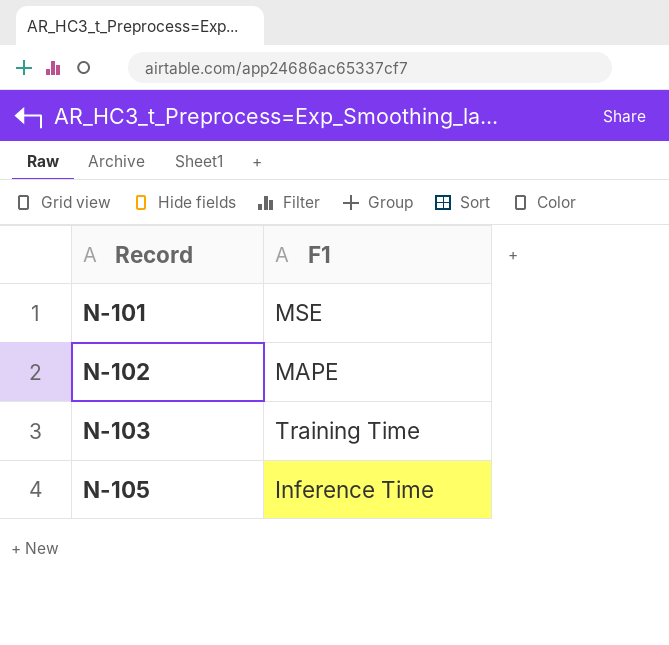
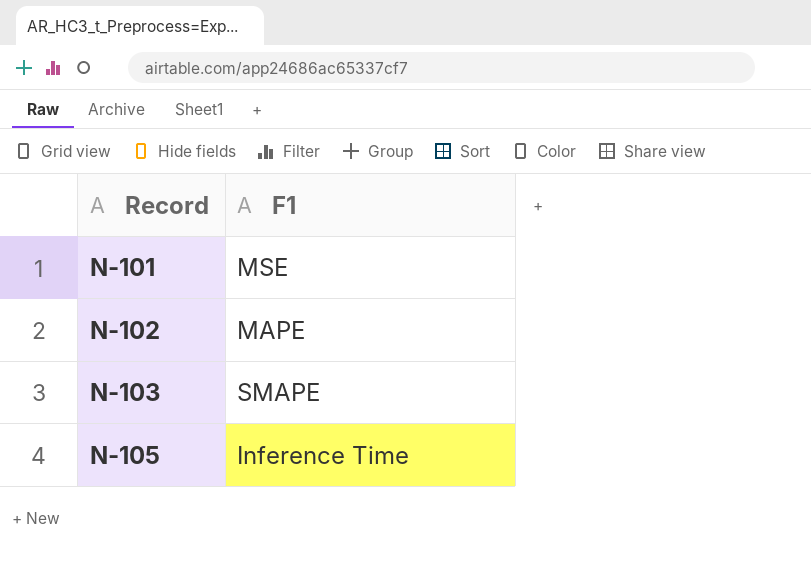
N-103 | F1: Training Time -> SMAPE

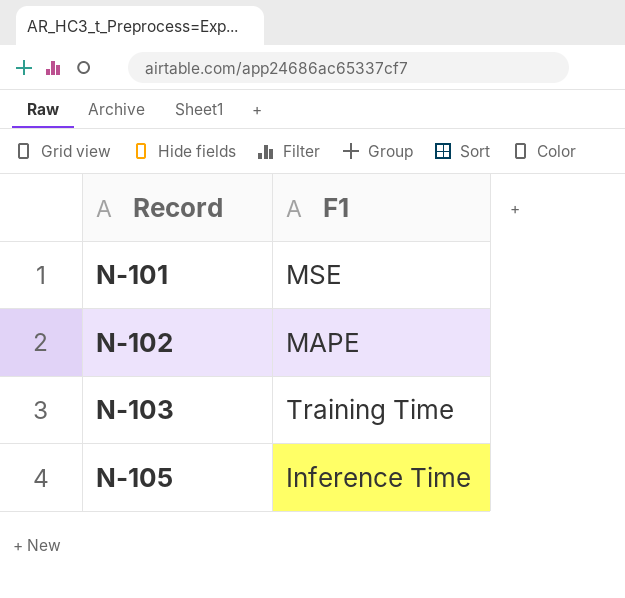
N-103 | F1: SMAPE -> Training Time

